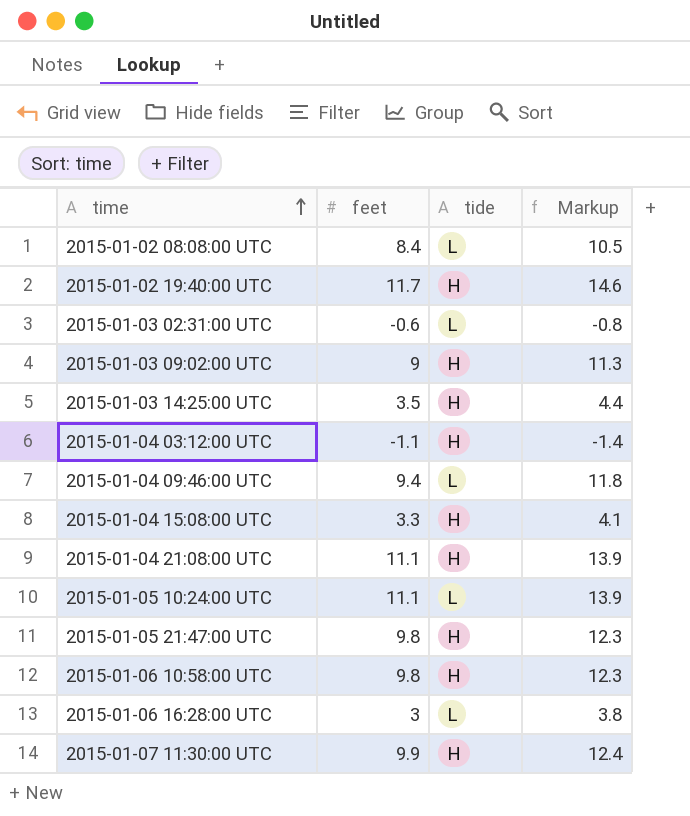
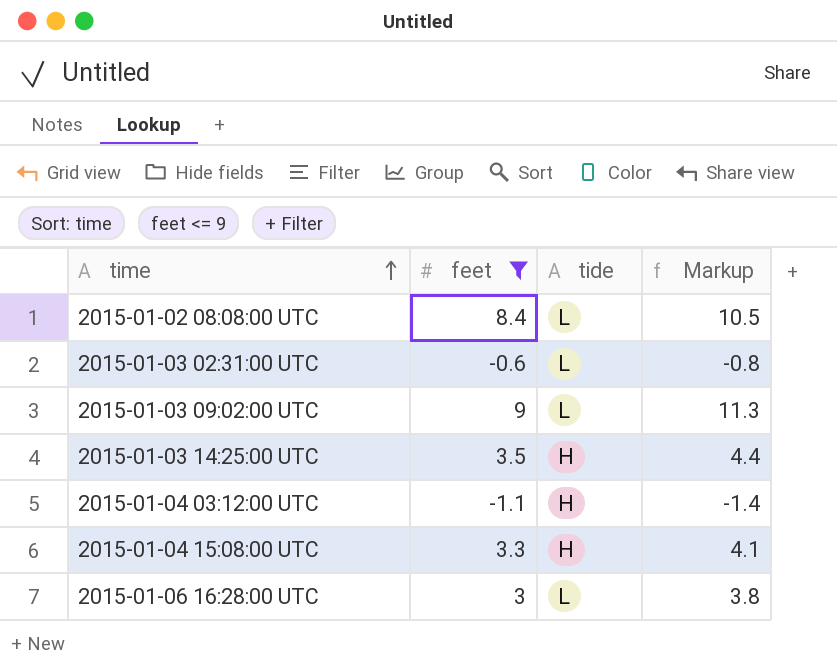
filter: none -> feet <= 9
2015-01-03 09:02:00 UTC | tide: H -> L

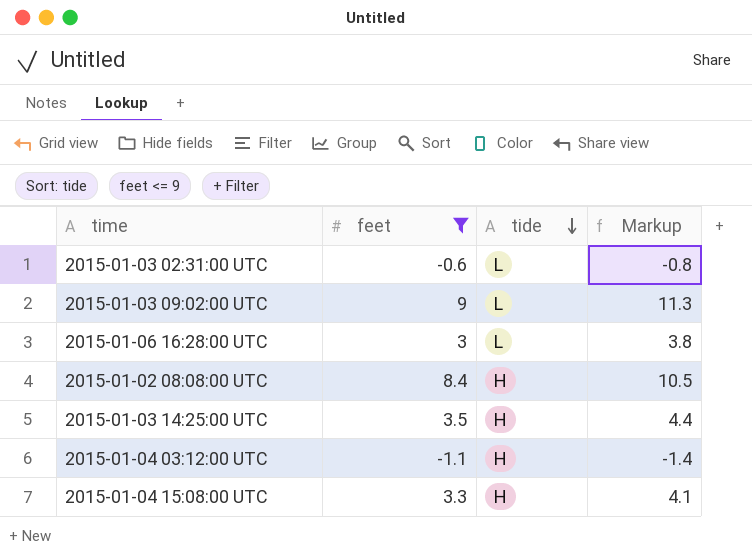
row order: time ascending -> tide descending
2015-01-02 08:08:00 UTC | tide: L -> H

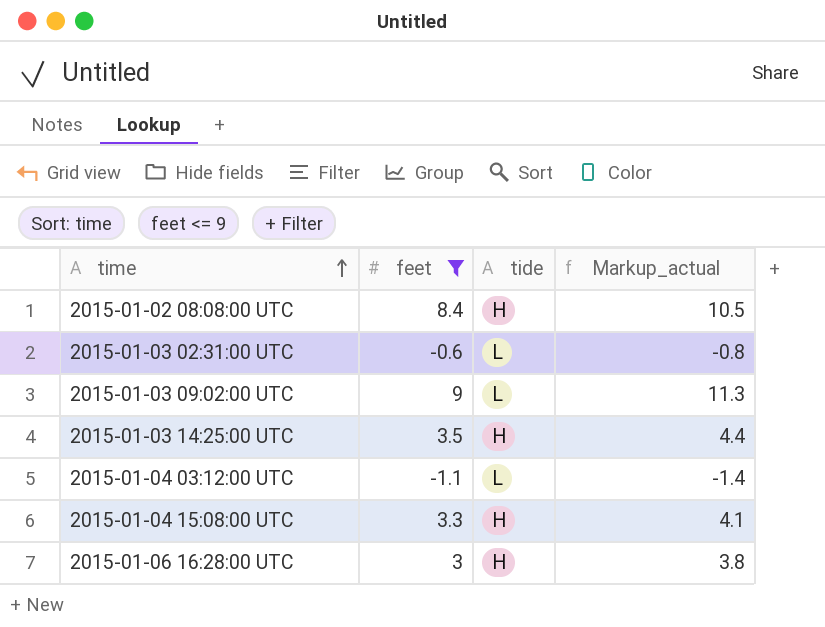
row order: tide descending -> time ascending
column name: Markup -> Markup_actual
2015-01-04 03:12:00 UTC | tide: H -> L
2015-01-06 16:28:00 UTC | tide: L -> H

